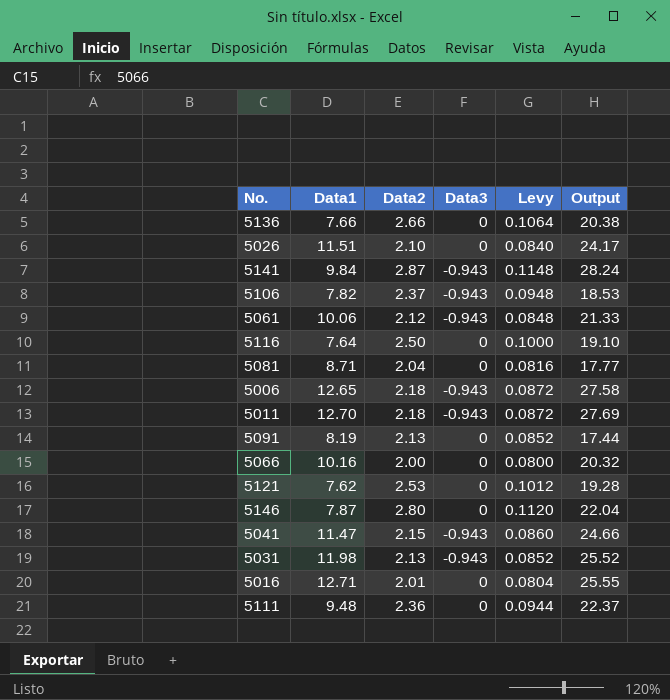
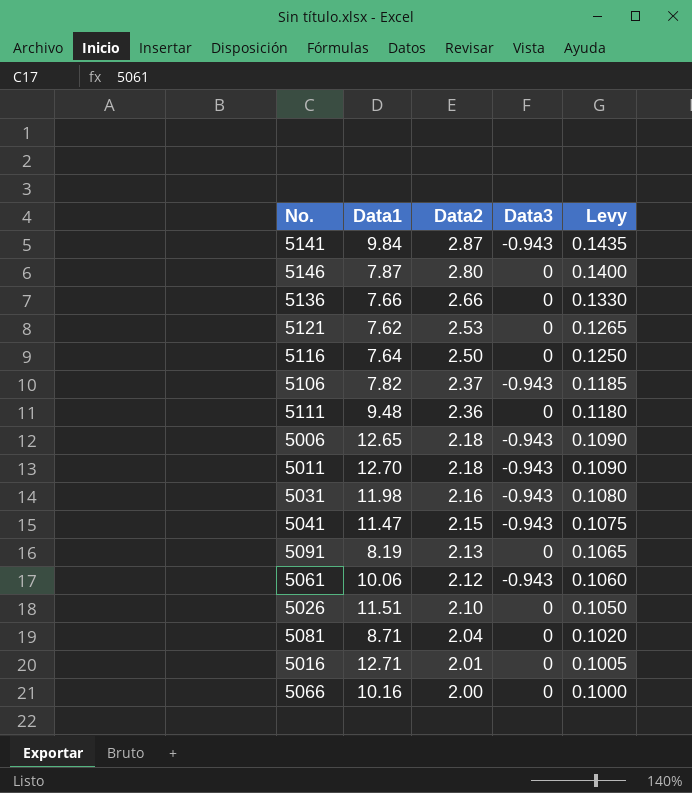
row order: none -> Data2 descending
column Output | formula: [Data1] * [Data2] -> none
column Levy | formula: [Data2] * 0.04 -> [Data2] * 0.05
5031 | Data2: 2.13 -> 2.16

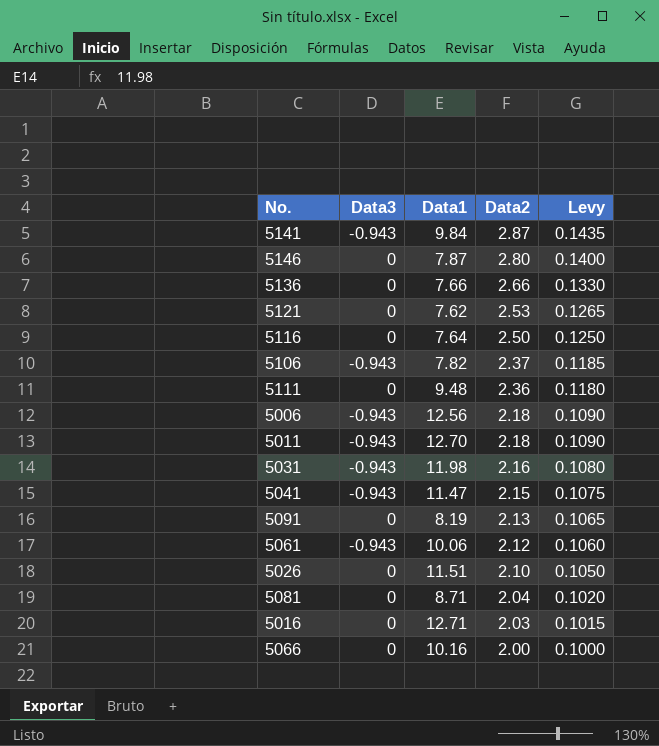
column Data3 | position: 4 -> 2
5006 | Data1: 12.65 -> 12.56
5016 | Data2: 2.01 -> 2.03
5016 | Levy: 0.1005 -> 0.1015

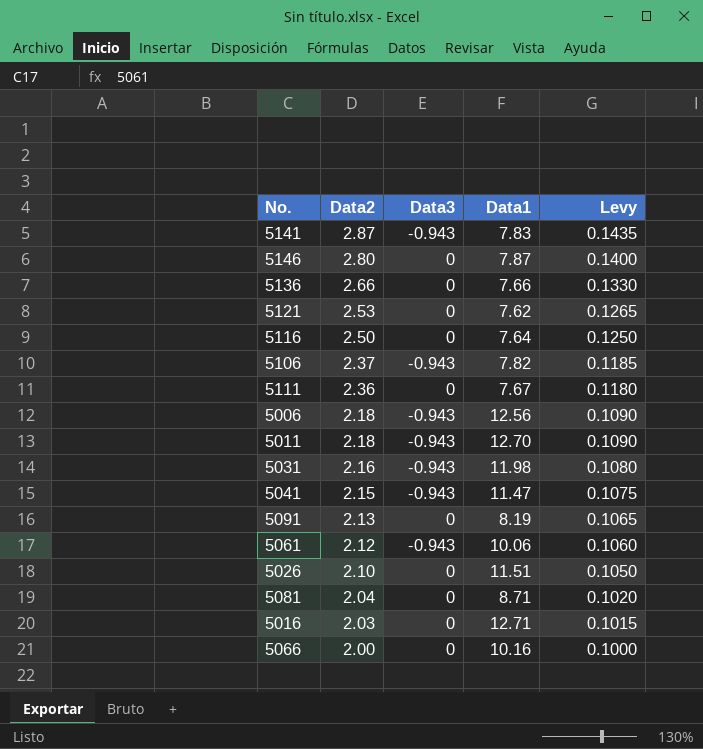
column Data2 | position: 4 -> 2
5141 | Data1: 9.84 -> 7.83
5111 | Data1: 9.48 -> 7.67

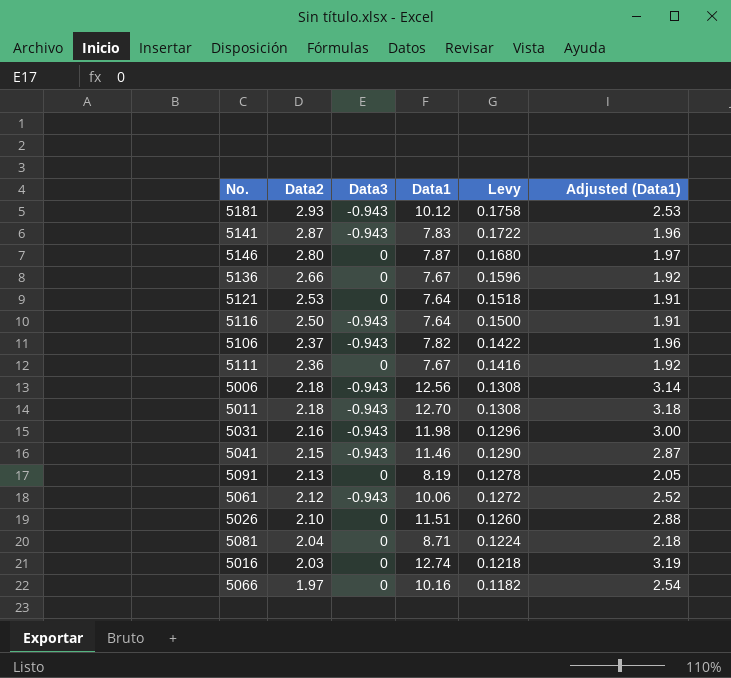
column Levy | formula: [Data2] * 0.05 -> [Data2] * 0.06
column Adjusted (Data1) | formula: none -> [Data1] * 0.25
row 5181: none -> 2.93 | -0.943 | 10.12 | 0.1758 | 2.53
5136 | Data1: 7.66 -> 7.67
5121 | Data1: 7.62 -> 7.64
5116 | Data3: 0 -> -0.943
5041 | Data1: 11.47 -> 11.46
5016 | Data1: 12.71 -> 12.74
5066 | Data2: 2.00 -> 1.97

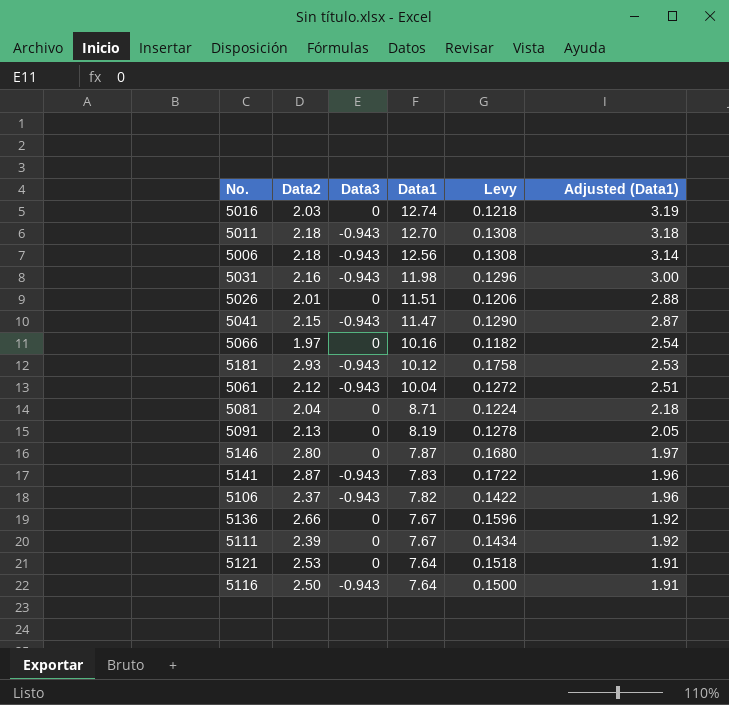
row order: Data2 descending -> Data1 descending
5026 | Data2: 2.10 -> 2.01
5026 | Levy: 0.1260 -> 0.1206
5041 | Data1: 11.46 -> 11.47
5061 | Data1: 10.06 -> 10.04
5061 | Adjusted (Data1): 2.52 -> 2.51
5111 | Data2: 2.36 -> 2.39
5111 | Levy: 0.1416 -> 0.1434

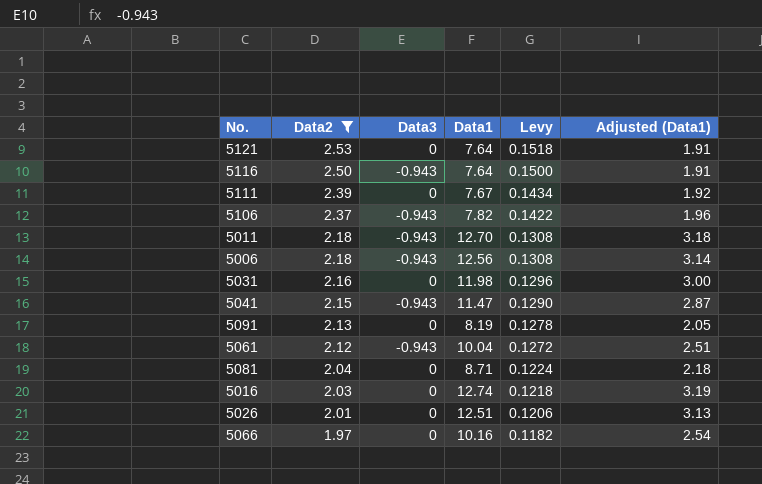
filter: none -> Data2 <= 2.53
row order: Data1 descending -> Data2 descending
5031 | Data3: -0.943 -> 0
5026 | Data1: 11.51 -> 12.51
5026 | Adjusted (Data1): 2.88 -> 3.13

